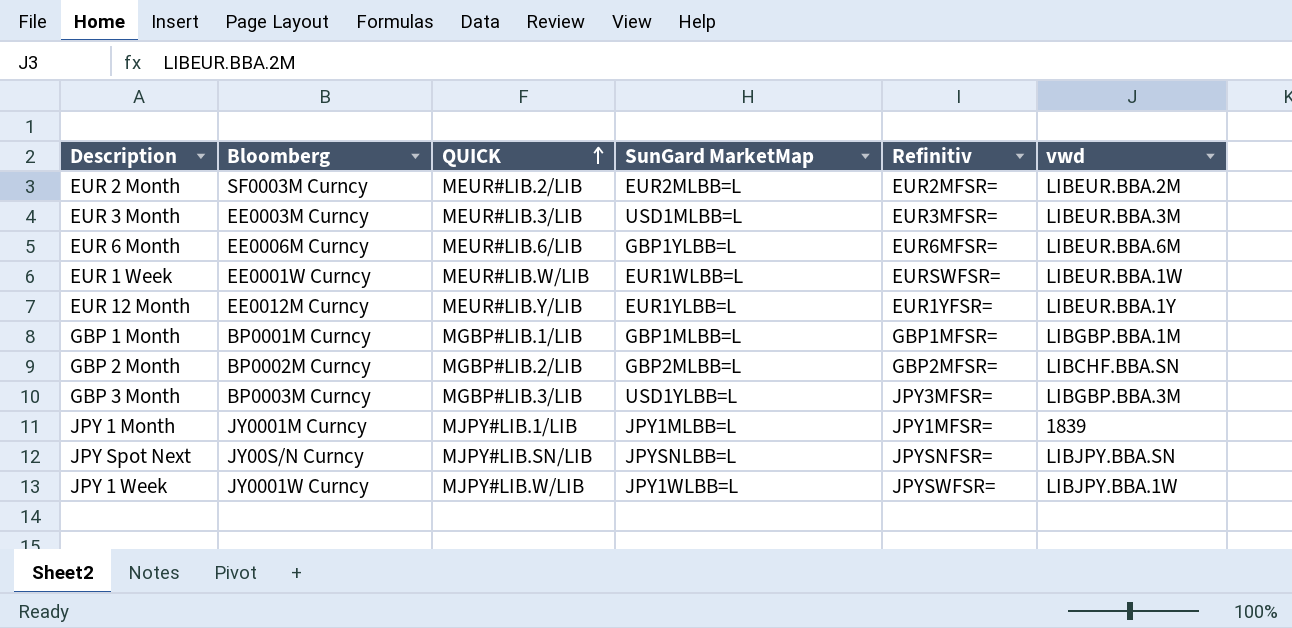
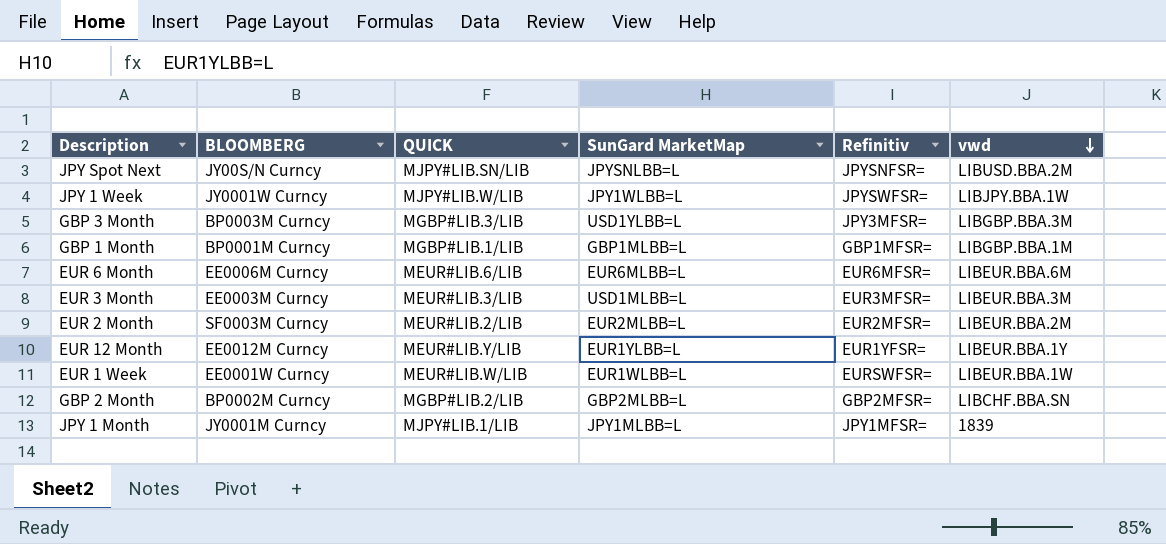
row order: QUICK ascending -> vwd descending
column name: Bloomberg -> BLOOMBERG
JPY Spot Next | vwd: LIBJPY.BBA.SN -> LIBUSD.BBA.2M
EUR 6 Month | SunGard MarketMap: GBP1YLBB=L -> EUR6MLBB=L

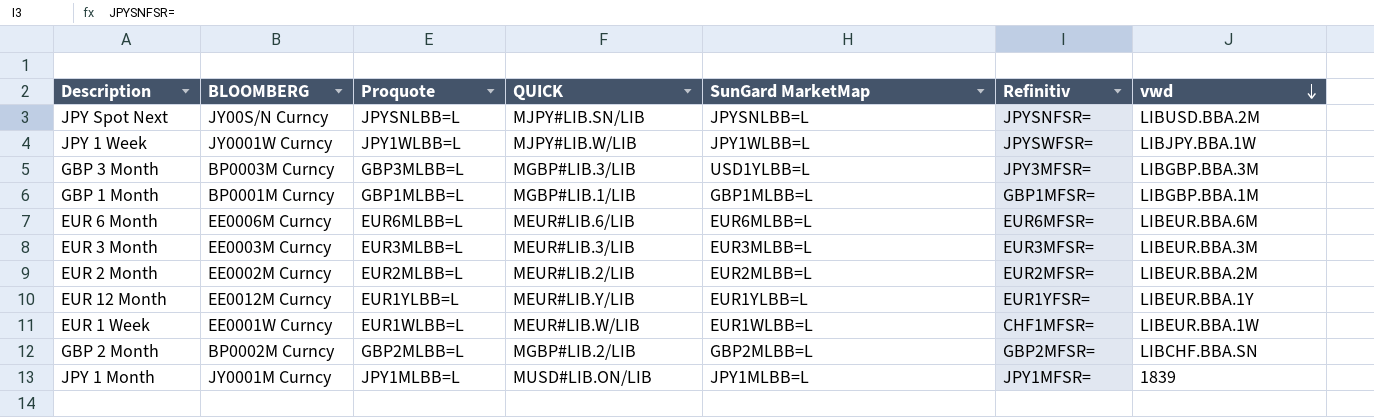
column Proquote | position: none -> 3
EUR 3 Month | SunGard MarketMap: USD1MLBB=L -> EUR3MLBB=L
EUR 2 Month | BLOOMBERG: SF0003M Curncy -> EE0002M Curncy
EUR 1 Week | Refinitiv: EURSWFSR= -> CHF1MFSR=
JPY 1 Month | QUICK: MJPY#LIB.1/LIB -> MUSD#LIB.ON/LIB

